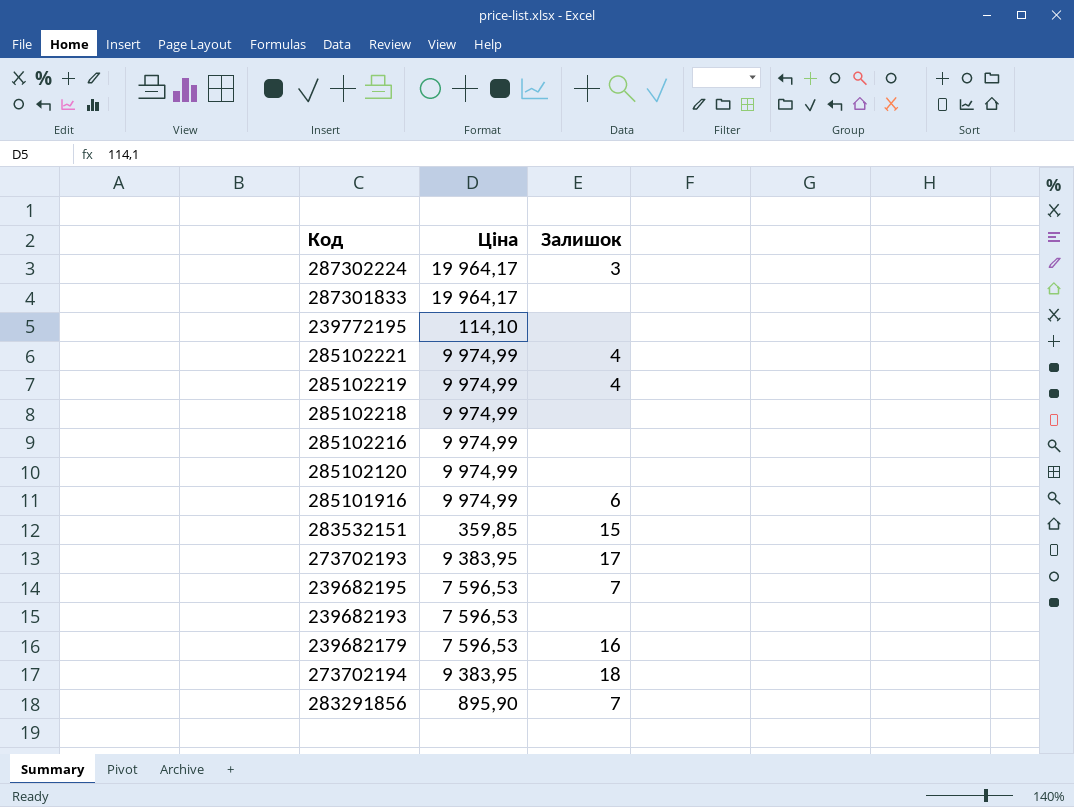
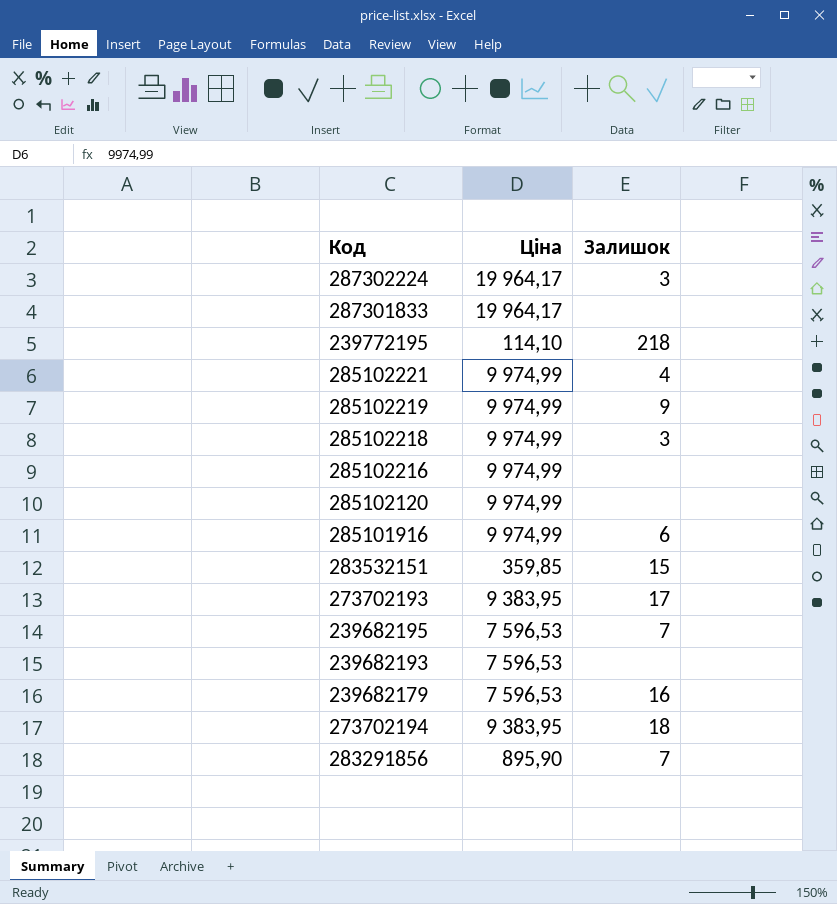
239772195 | Залишок: none -> 218
285102219 | Залишок: 4 -> 9
285102218 | Залишок: none -> 3

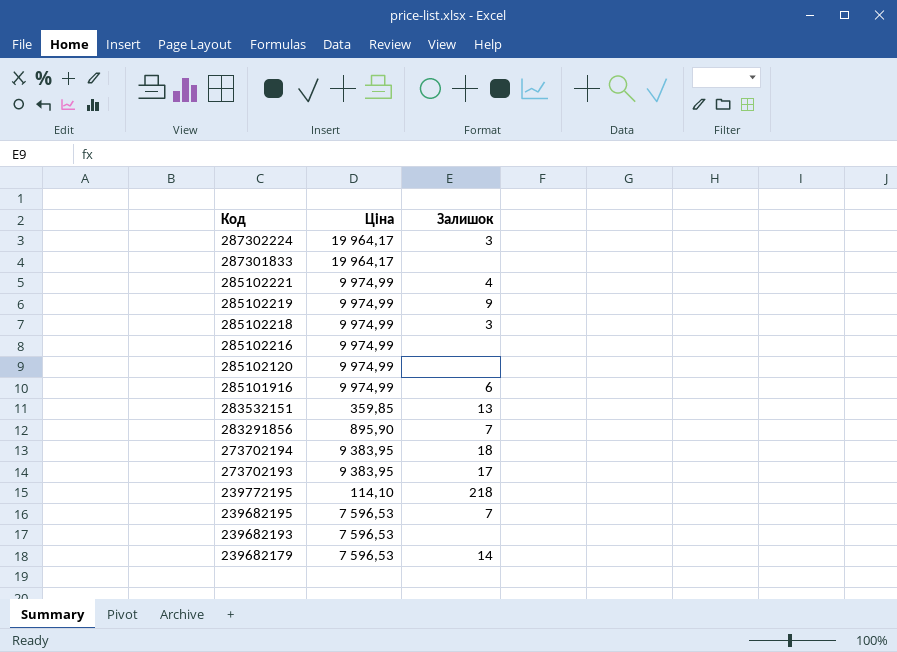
row order: none -> Код descending
283532151 | Залишок: 15 -> 13
239682179 | Залишок: 16 -> 14

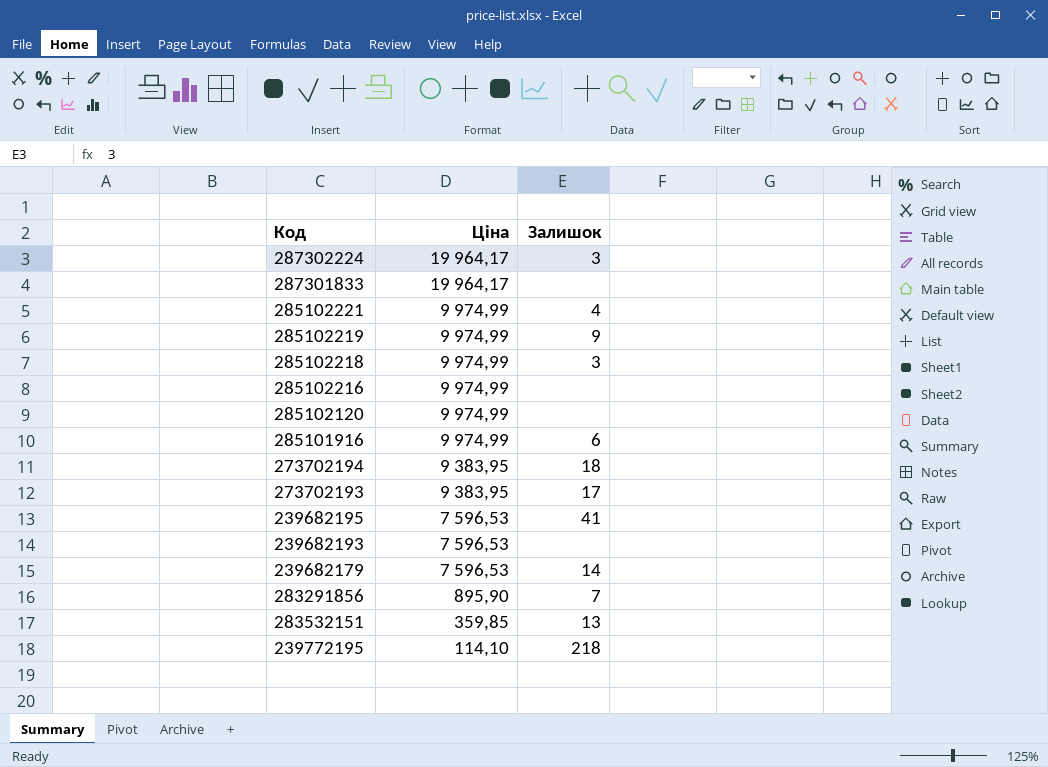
row order: Код descending -> Ціна descending
239682195 | Залишок: 7 -> 41

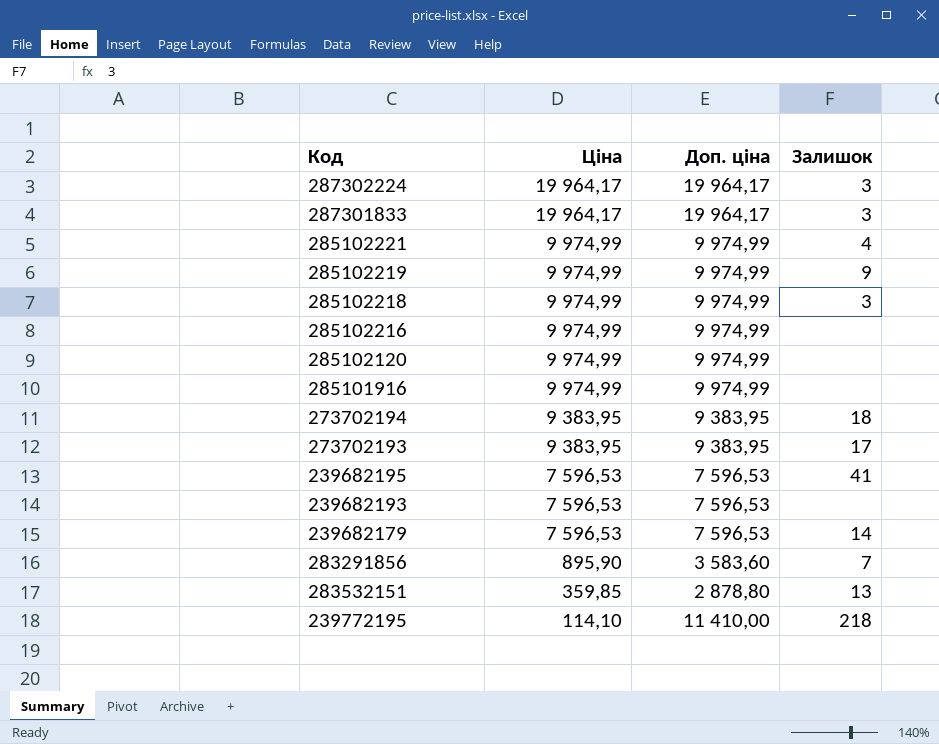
column Доп. ціна | position: none -> 3
287301833 | Залишок: none -> 3
285101916 | Залишок: 6 -> none

